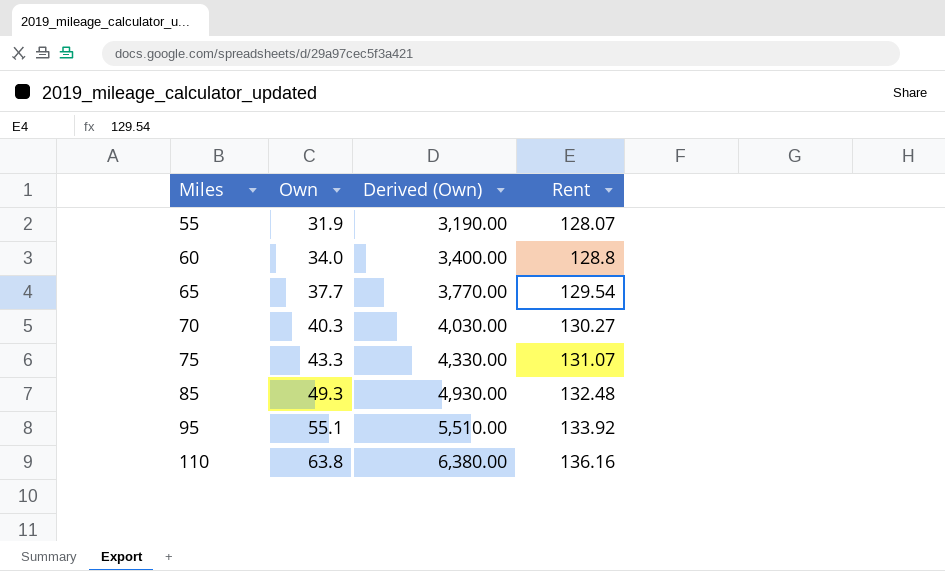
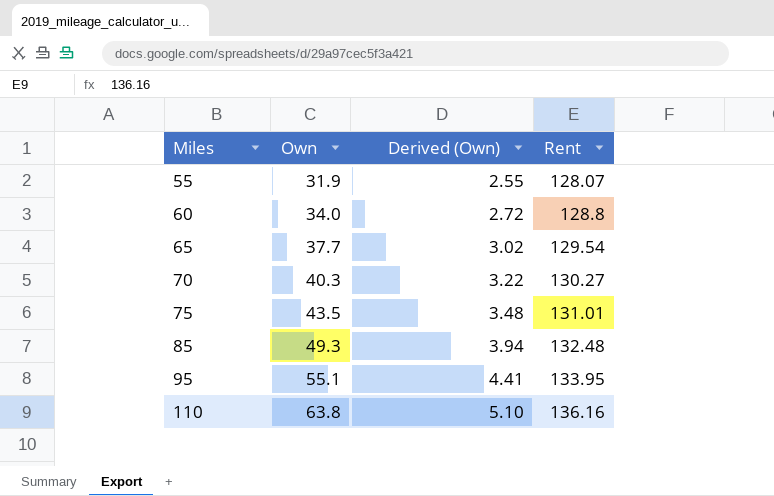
column Derived (Own) | formula: [Own] * 100 -> [Own] * 0.08
75 | Own: 43.3 -> 43.5
75 | Rent: 131.07 -> 131.01
95 | Rent: 133.92 -> 133.95

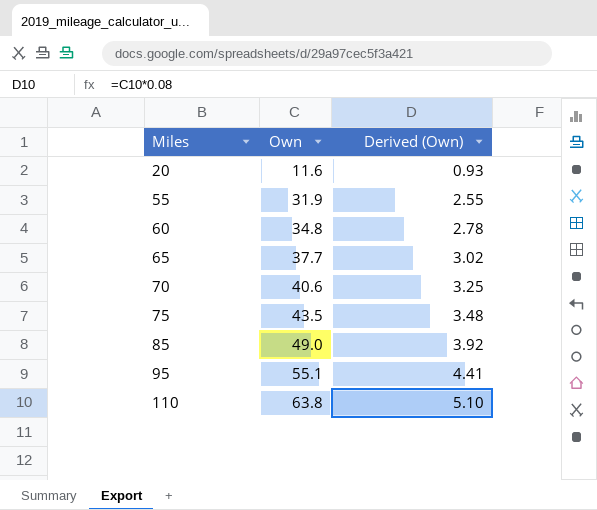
column Rent | position: 4 -> none
row 20: none -> 11.6 | 0.93
60 | Own: 34.0 -> 34.8
60 | Derived (Own): 2.72 -> 2.78
70 | Own: 40.3 -> 40.6
70 | Derived (Own): 3.22 -> 3.25
85 | Own: 49.3 -> 49.0
85 | Derived (Own): 3.94 -> 3.92

